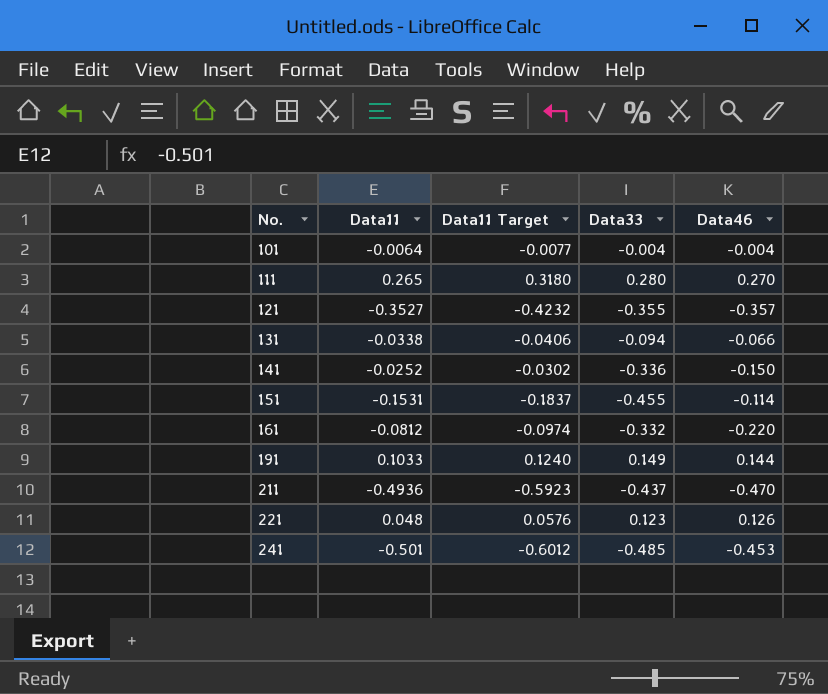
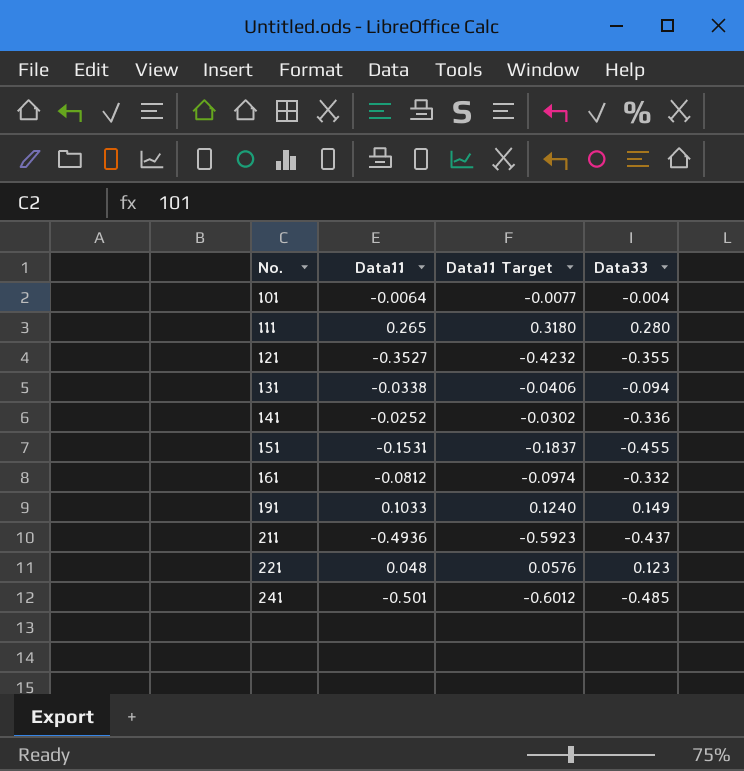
column Data46 | position: 5 -> none

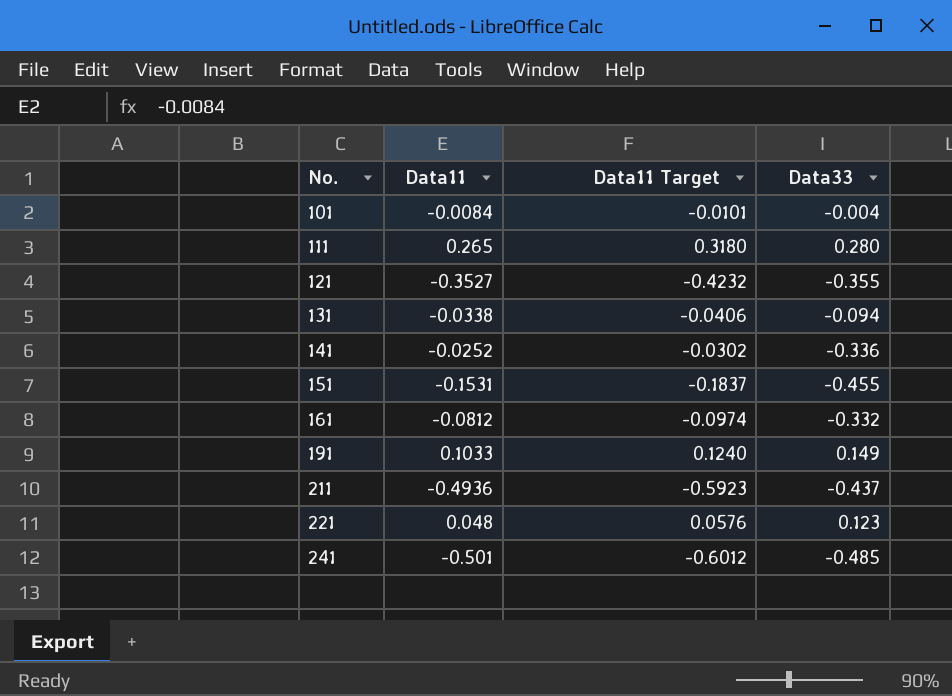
101 | Data11: -0.0064 -> -0.0084
101 | Data11 Target: -0.0077 -> -0.0101

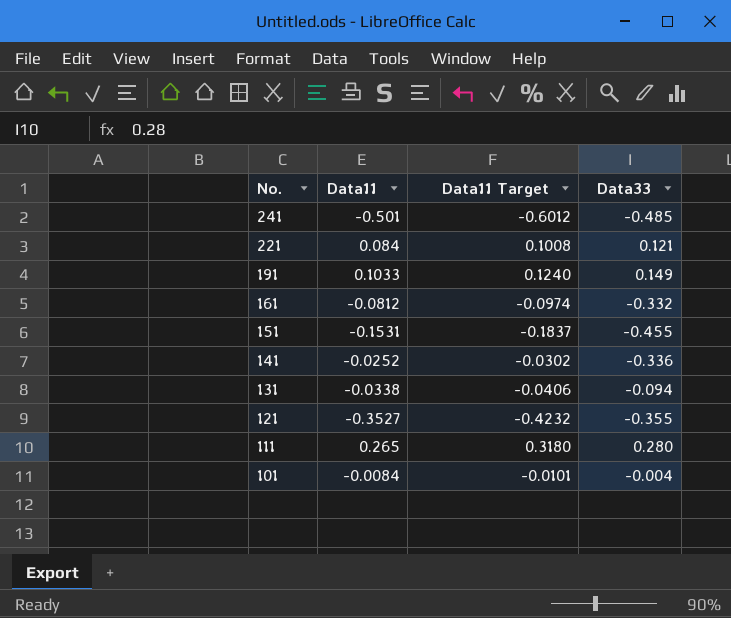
row order: No. ascending -> No. descending
row 211: -0.4936 | -0.5923 | -0.437 -> none
221 | Data11: 0.048 -> 0.084
221 | Data11 Target: 0.0576 -> 0.1008
221 | Data33: 0.123 -> 0.121

